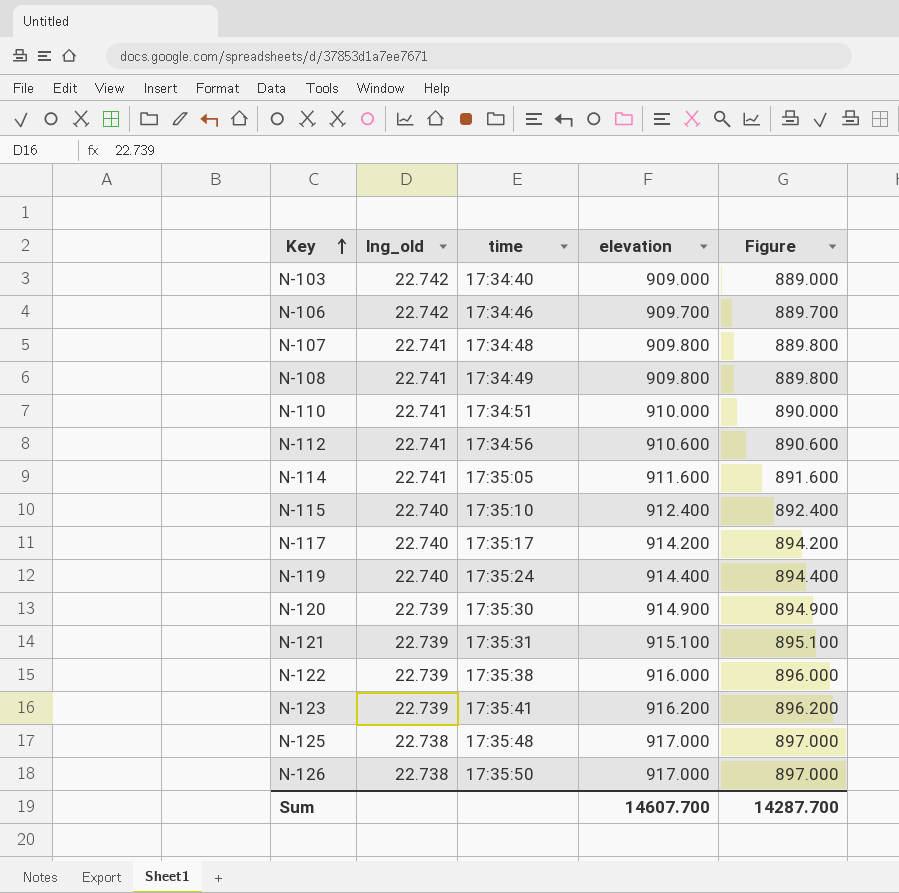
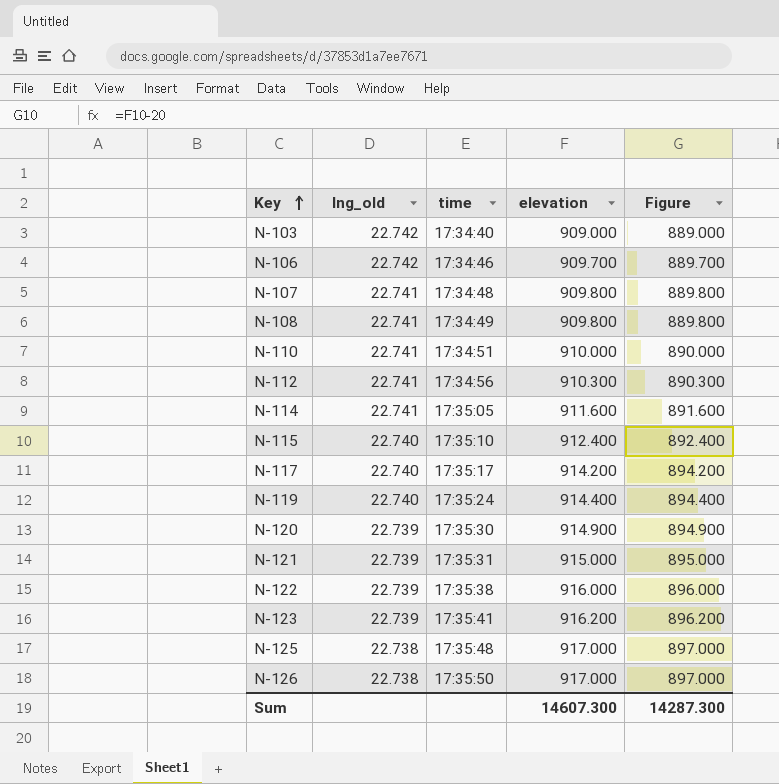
N-112 | elevation: 910.600 -> 910.300
N-112 | Figure: 890.600 -> 890.300
N-121 | elevation: 915.100 -> 915.000
N-121 | Figure: 895.100 -> 895.000
Sum | elevation: 14607.700 -> 14607.300
Sum | Figure: 14287.700 -> 14287.300

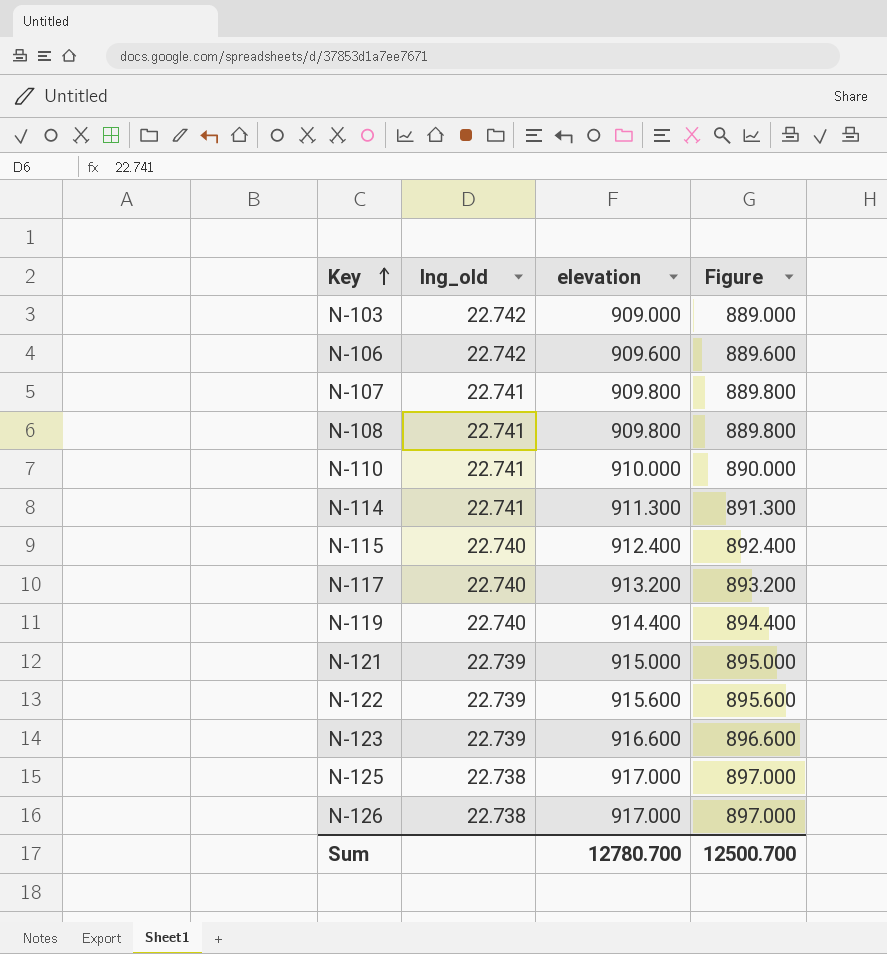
column time | position: 3 -> none
row N-112: 22.741 | 17:34:56 | 910.300 | 890.300 -> none
row N-120: 22.739 | 17:35:30 | 914.900 | 894.900 -> none
N-106 | elevation: 909.700 -> 909.600
N-106 | Figure: 889.700 -> 889.600
N-114 | elevation: 911.600 -> 911.300
N-114 | Figure: 891.600 -> 891.300
N-117 | elevation: 914.200 -> 913.200
N-117 | Figure: 894.200 -> 893.200
N-122 | elevation: 916.000 -> 915.600
N-122 | Figure: 896.000 -> 895.600
N-123 | elevation: 916.200 -> 916.600
N-123 | Figure: 896.200 -> 896.600
Sum | elevation: 14607.300 -> 12780.700
Sum | Figure: 14287.300 -> 12500.700

